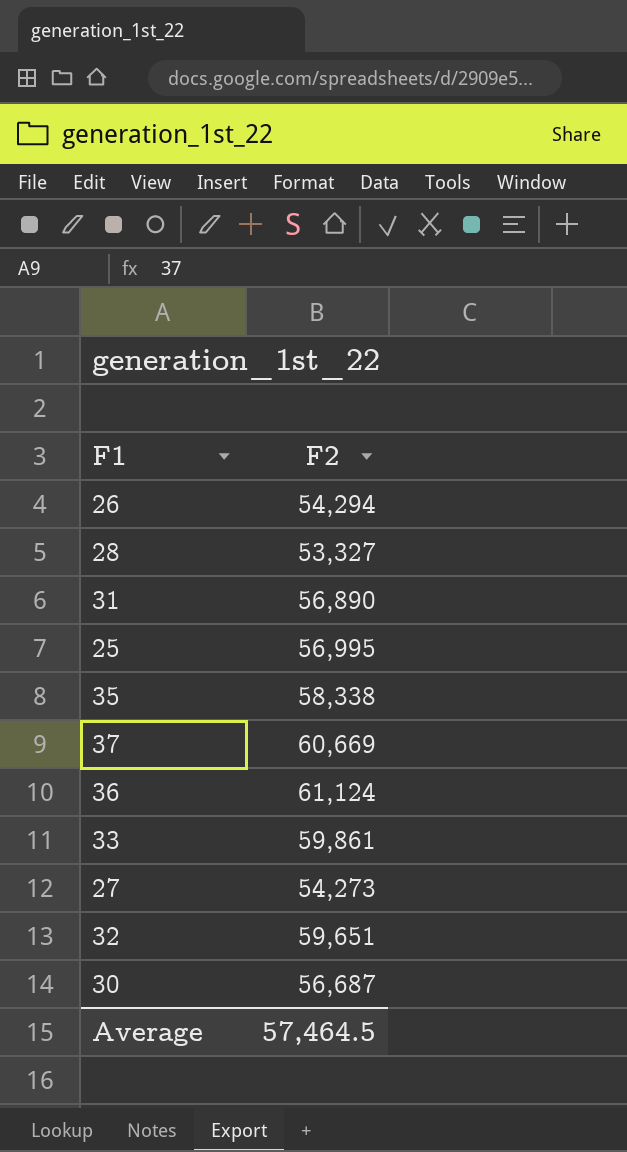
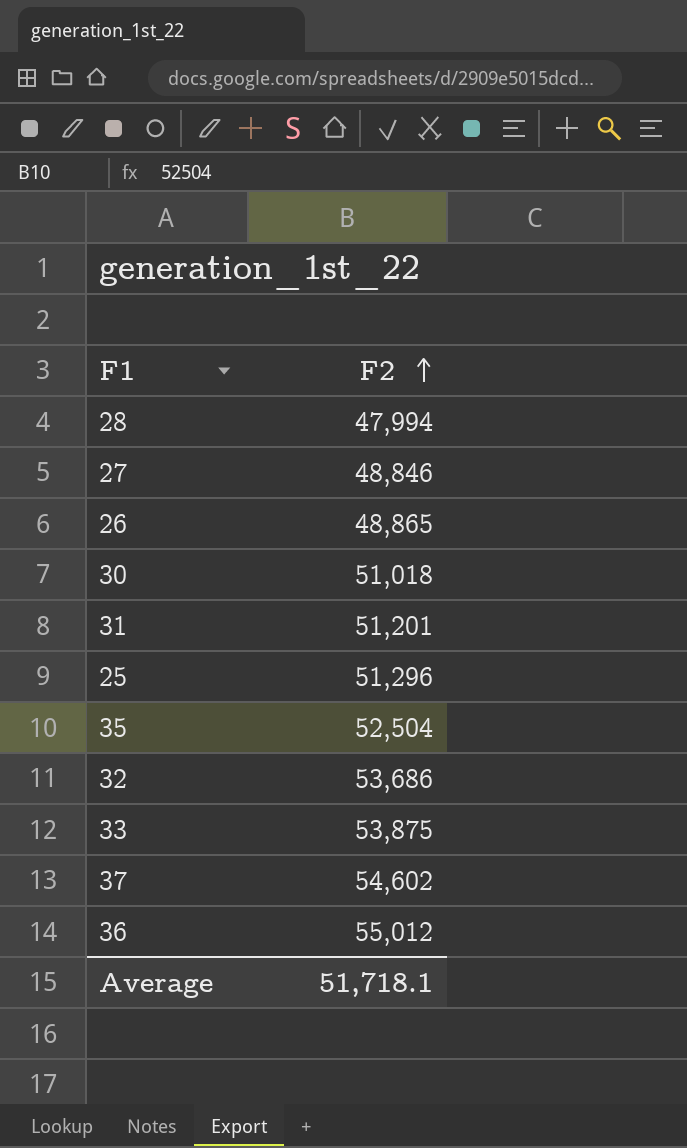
row order: none -> F2 ascending
28 | F2: 53,327 -> 47,994
27 | F2: 54,273 -> 48,846
26 | F2: 54,294 -> 48,865
30 | F2: 56,687 -> 51,018
31 | F2: 56,890 -> 51,201
25 | F2: 56,995 -> 51,296
35 | F2: 58,338 -> 52,504
32 | F2: 59,651 -> 53,686
33 | F2: 59,861 -> 53,875
37 | F2: 60,669 -> 54,602
36 | F2: 61,124 -> 55,012
Average | F2: 57,464.5 -> 51,718.1

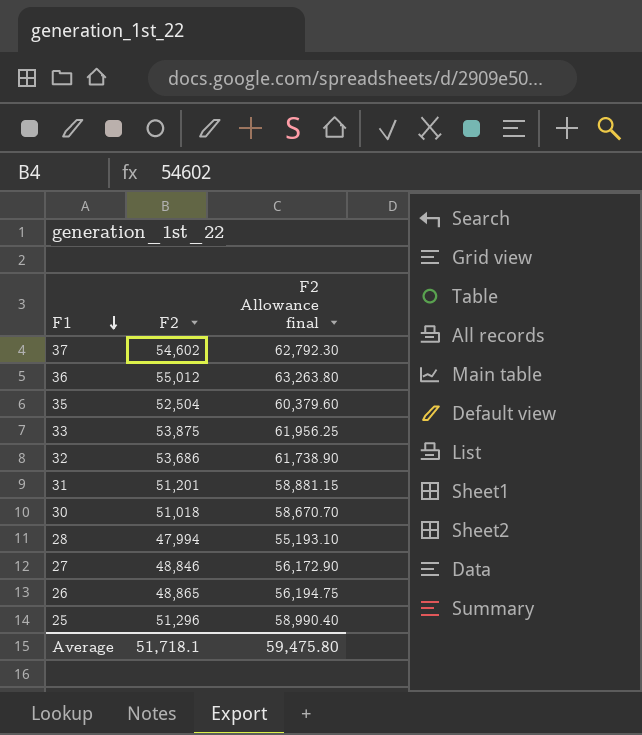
row order: F2 ascending -> F1 descending
column F2 Allowance final | formula: none -> [F2] * 1.15

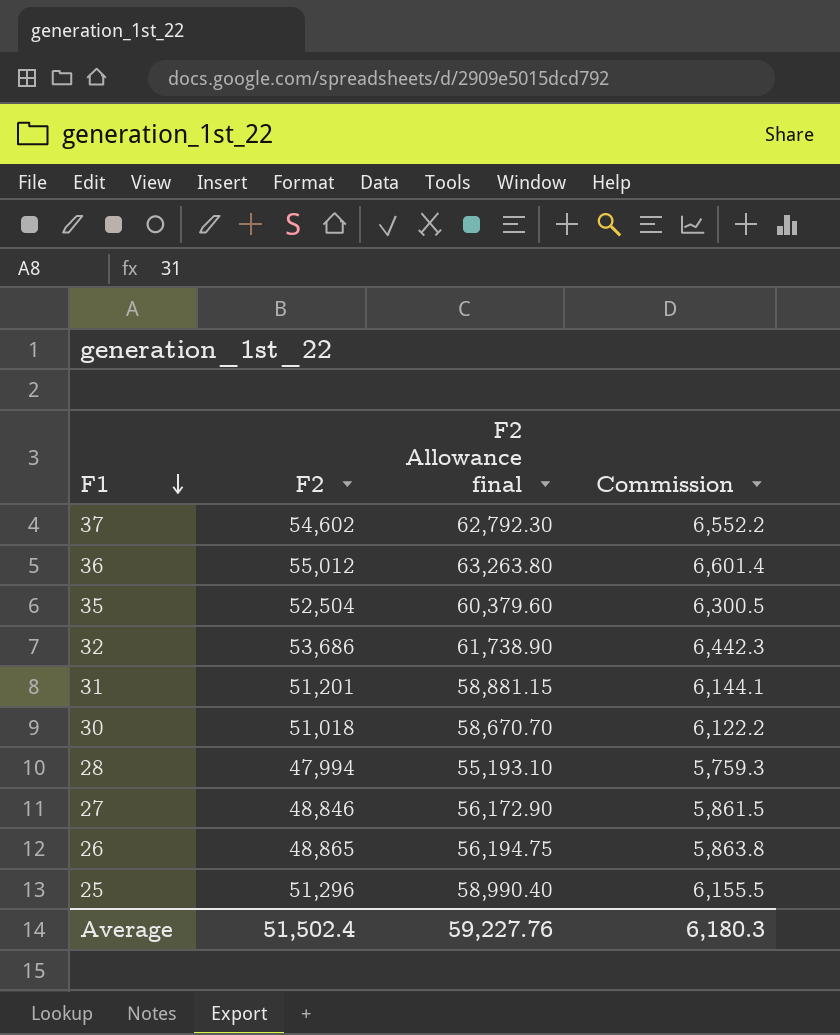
column Commission | formula: none -> [F2] * 0.12
row 33: 53,875 | 61,956.25 -> none
Average | F2: 51,718.1 -> 51,502.4
Average | F2 Allowance final: 59,475.80 -> 59,227.76

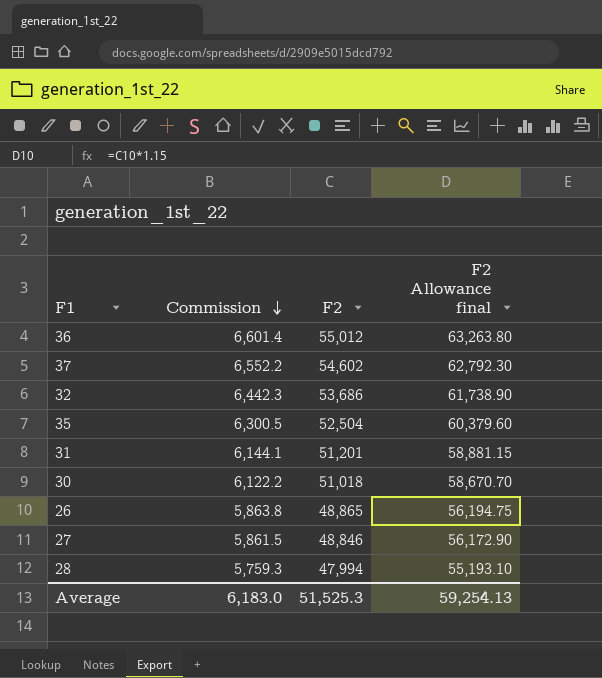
row order: F1 descending -> Commission descending
column Commission | position: 4 -> 2
row 25: 51,296 | 58,990.40 | 6,155.5 -> none
Average | Commission: 6,180.3 -> 6,183.0
Average | F2: 51,502.4 -> 51,525.3
Average | F2 Allowance final: 59,227.76 -> 59,254.13

